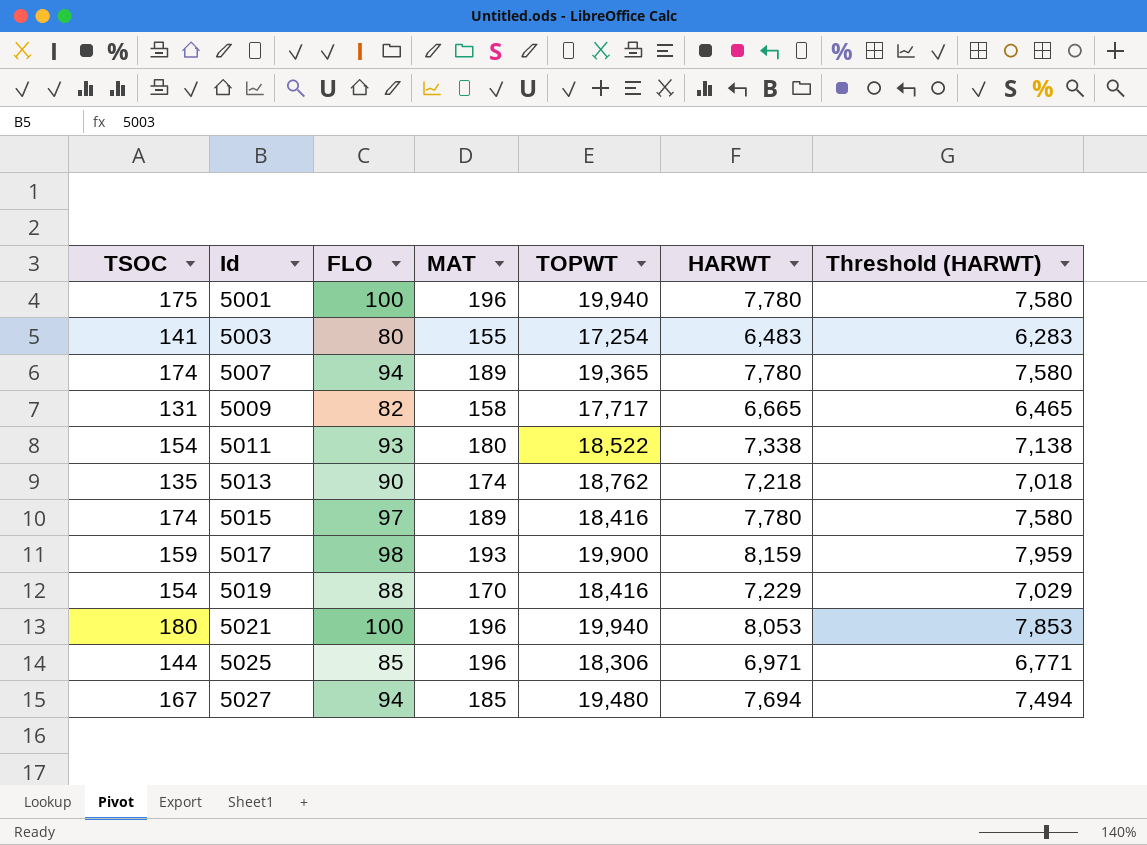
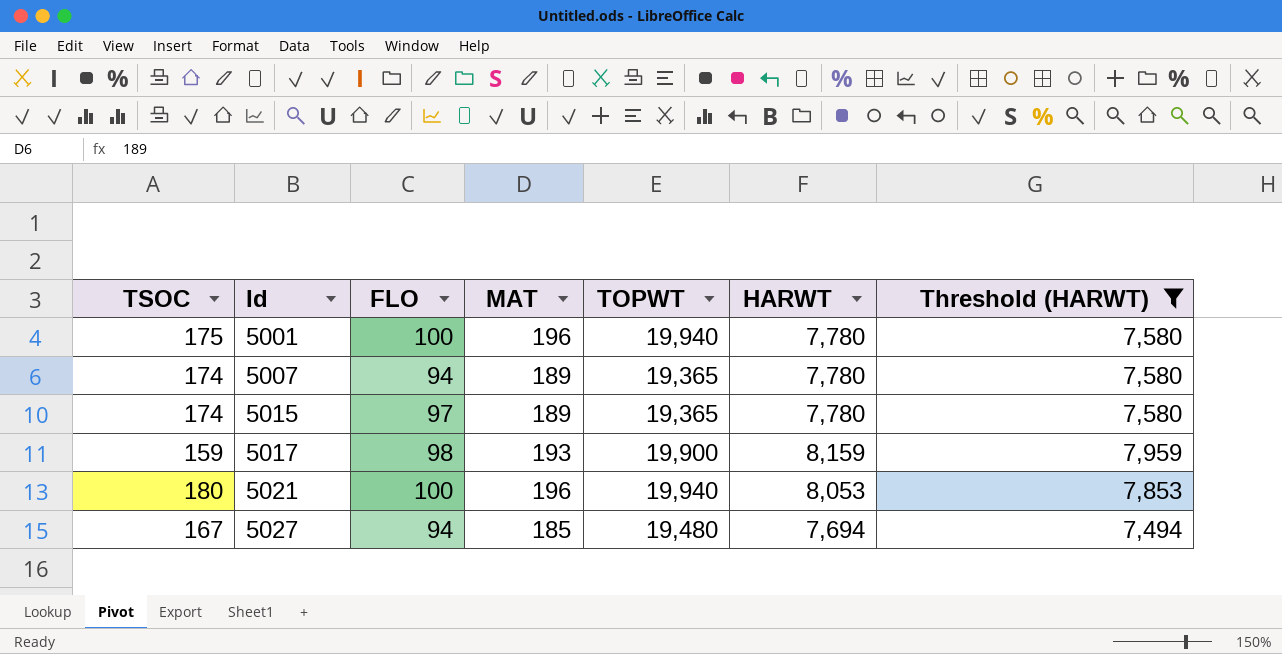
filter: none -> Threshold (HARWT) >= 7,494
5015 | TOPWT: 18,416 -> 19,365

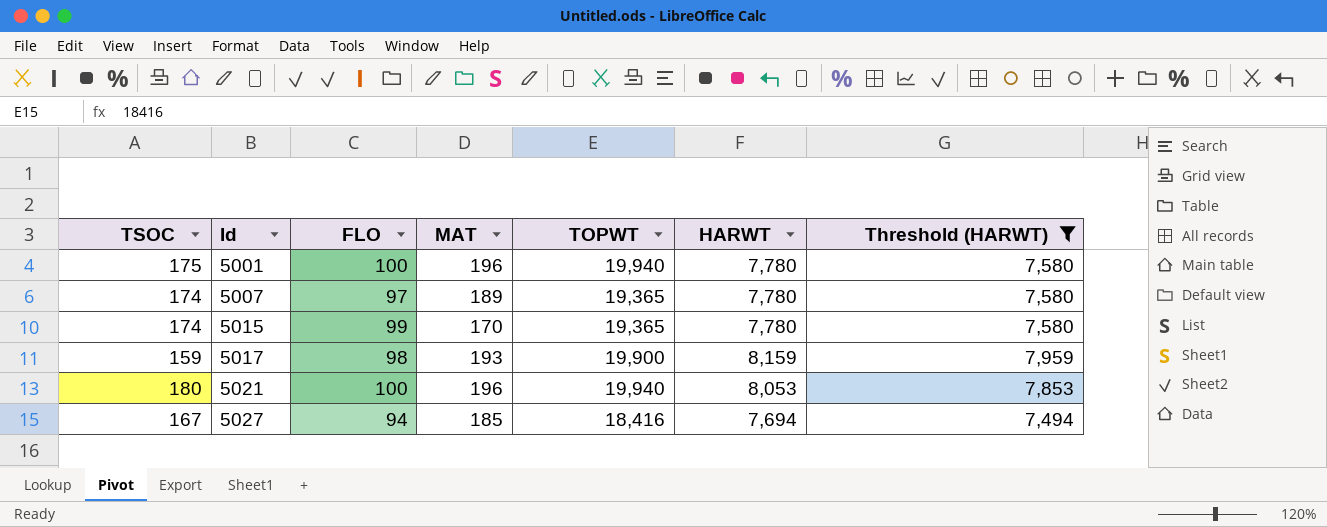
5007 | FLO: 94 -> 97
5015 | FLO: 97 -> 99
5015 | MAT: 189 -> 170
5027 | TOPWT: 19,480 -> 18,416

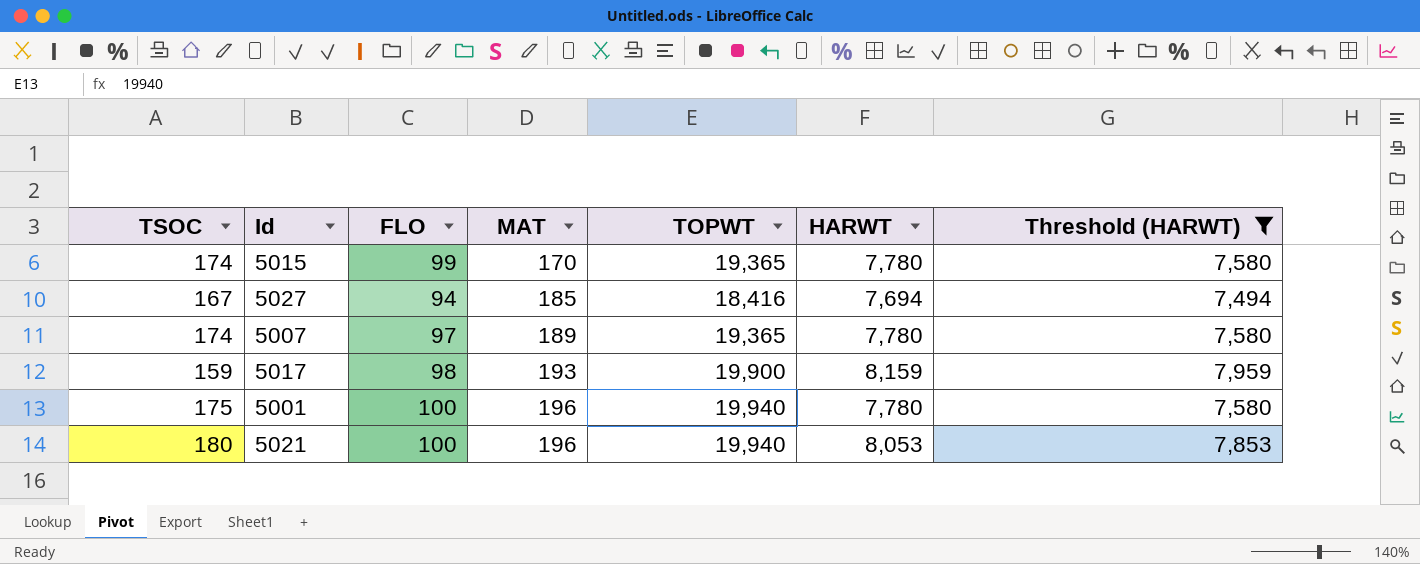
row order: Id ascending -> MAT ascending

